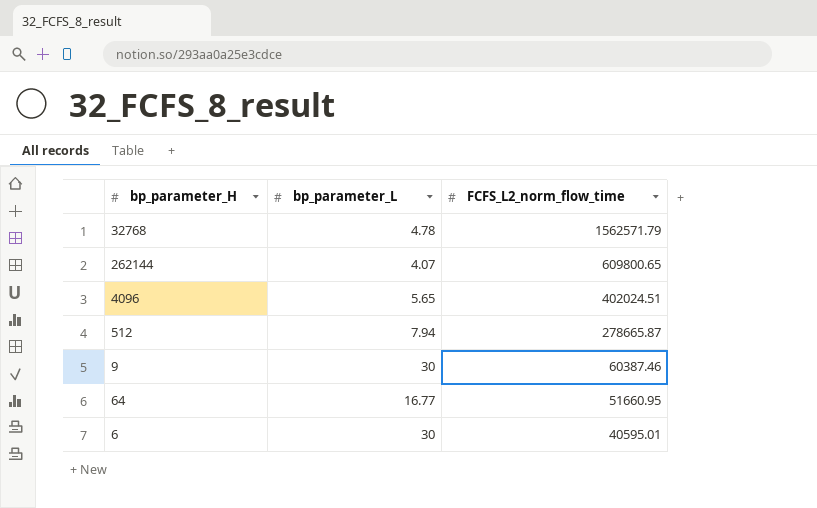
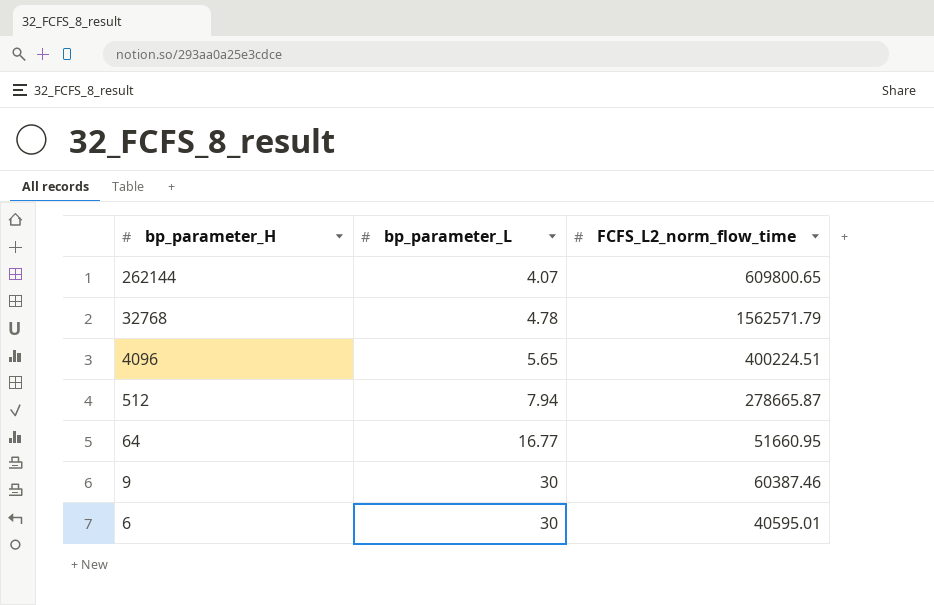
row order: FCFS_L2_norm_flow_time descending -> bp_parameter_H descending
4096 | FCFS_L2_norm_flow_time: 402024.51 -> 400224.51

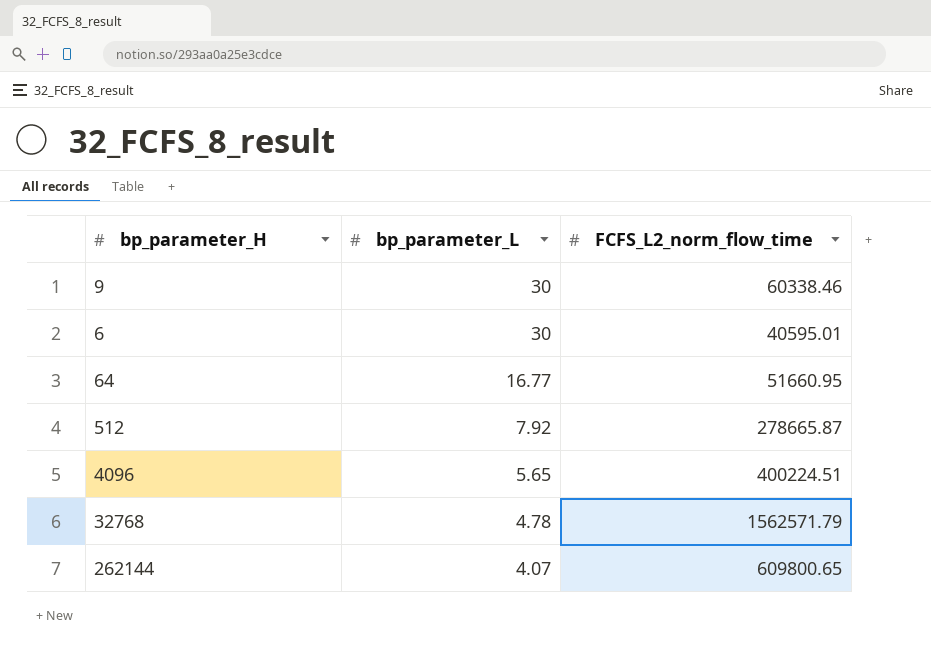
row order: bp_parameter_H descending -> bp_parameter_L descending
9 | FCFS_L2_norm_flow_time: 60387.46 -> 60338.46
512 | bp_parameter_L: 7.94 -> 7.92

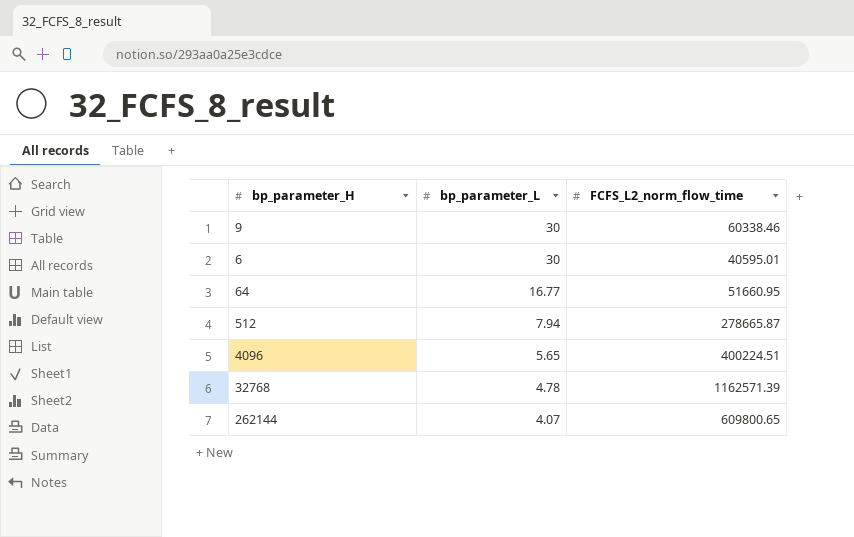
512 | bp_parameter_L: 7.92 -> 7.94
32768 | FCFS_L2_norm_flow_time: 1562571.79 -> 1162571.39

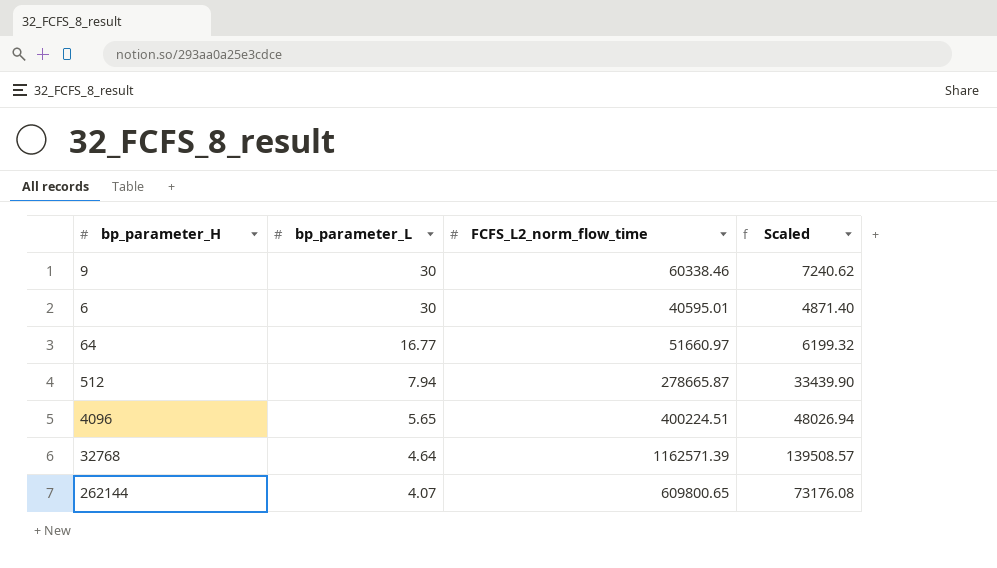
column Scaled | formula: none -> [FCFS_L2_norm_flow_time] * 0.12
64 | FCFS_L2_norm_flow_time: 51660.95 -> 51660.97
32768 | bp_parameter_L: 4.78 -> 4.64

